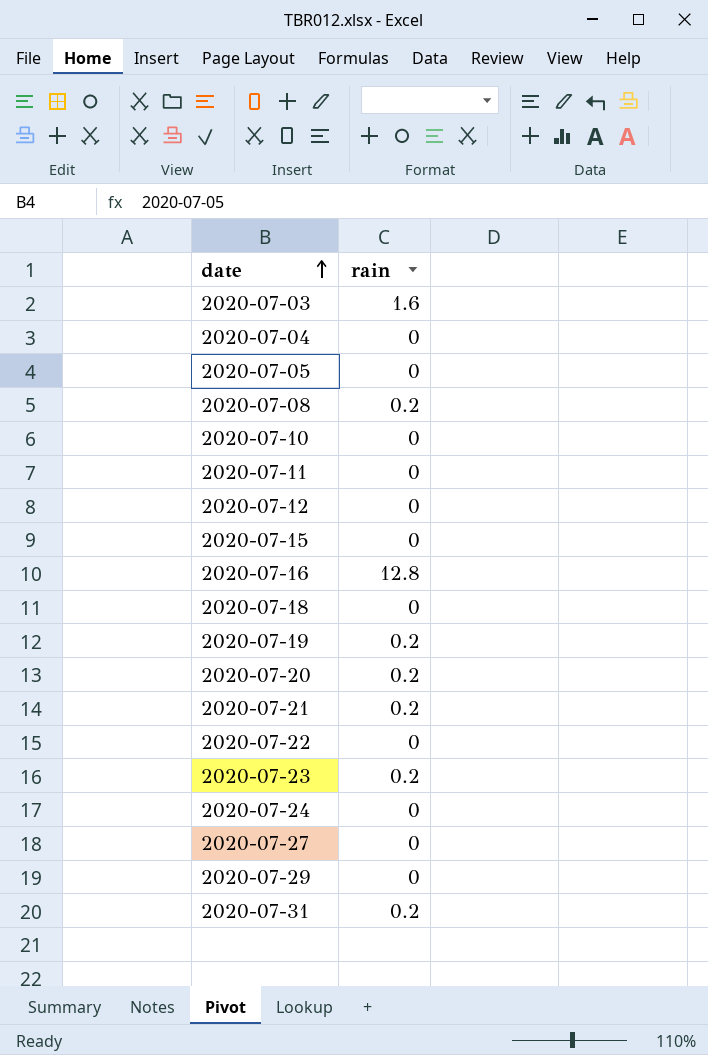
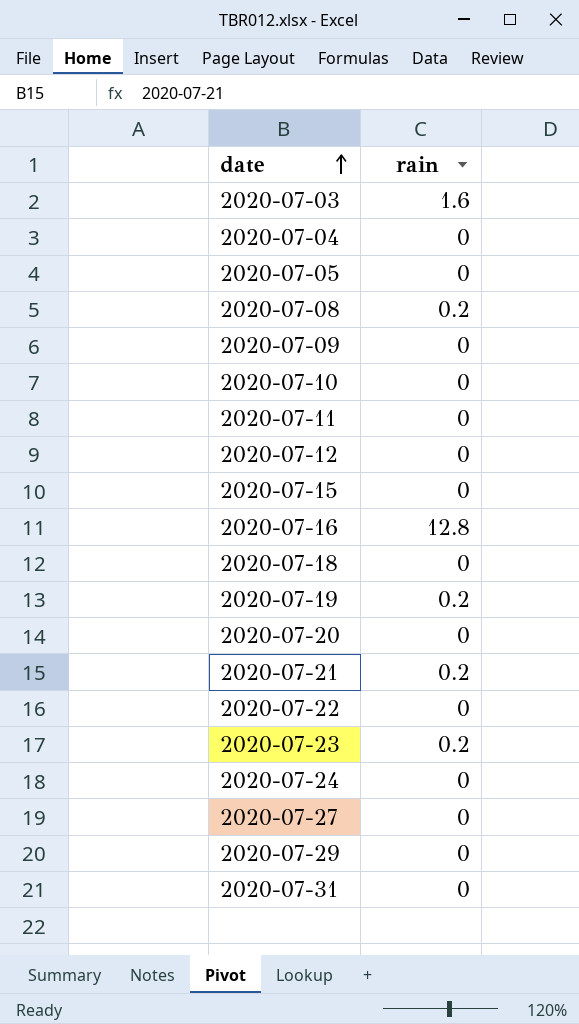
row 2020-07-09: none -> 0
2020-07-20 | rain: 0.2 -> 0
2020-07-31 | rain: 0.2 -> 0

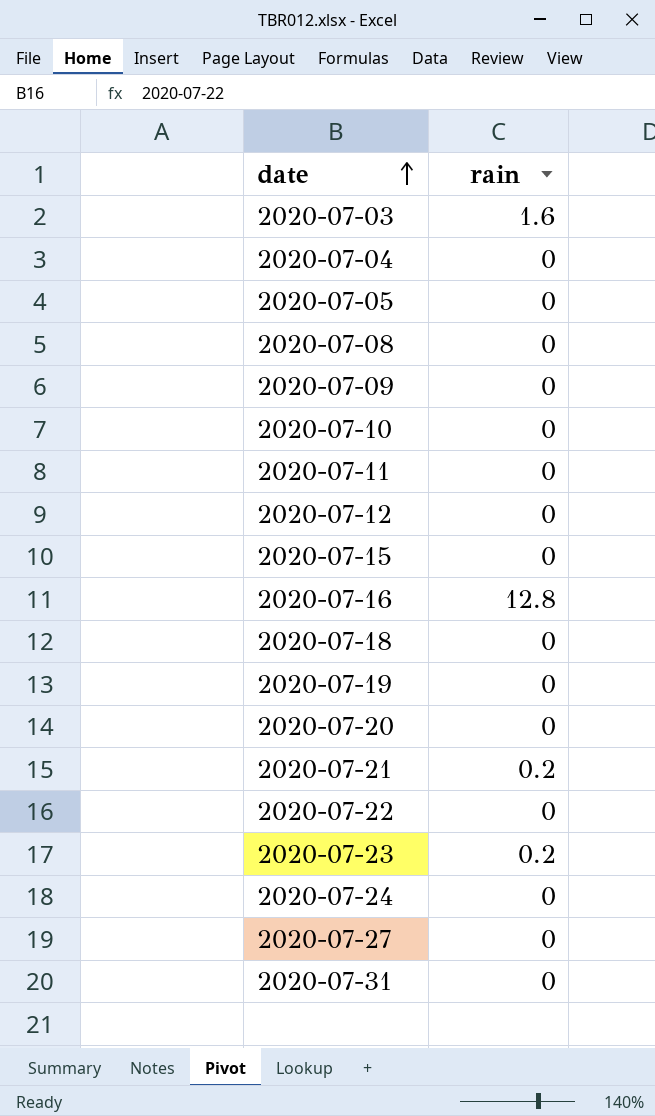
row 2020-07-29: 0 -> none
2020-07-08 | rain: 0.2 -> 0
2020-07-19 | rain: 0.2 -> 0

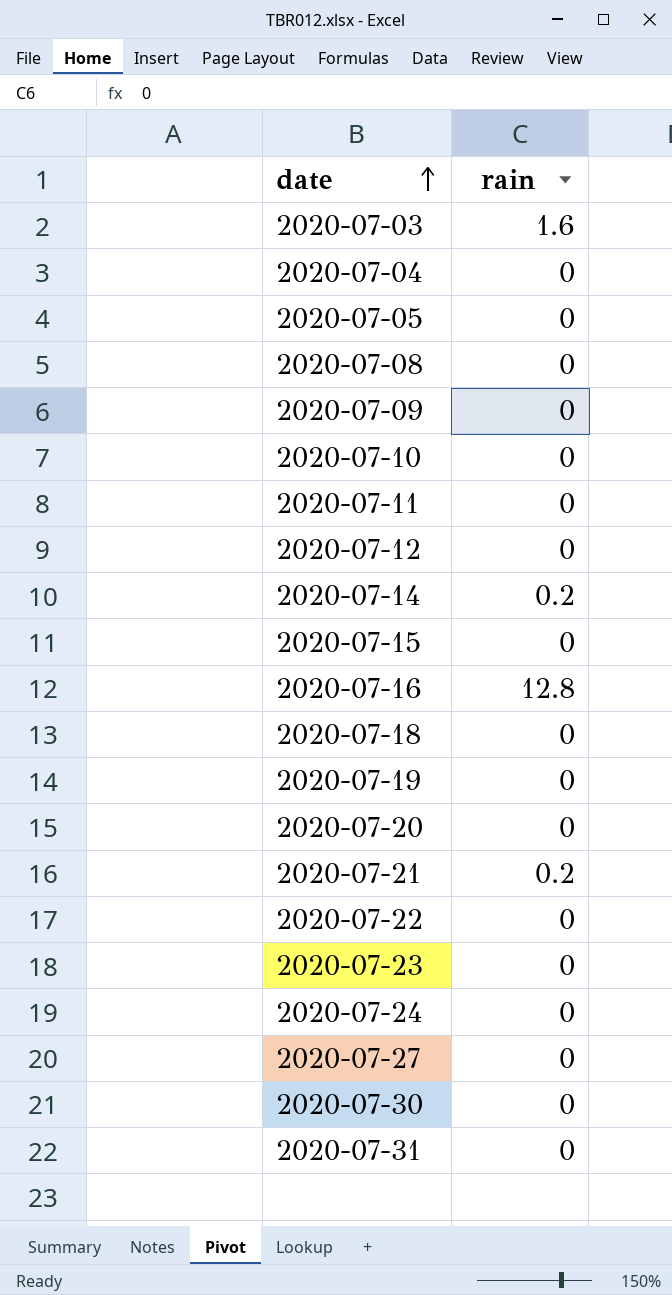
row 2020-07-14: none -> 0.2
2020-07-23 | rain: 0.2 -> 0
row 2020-07-30: none -> 0

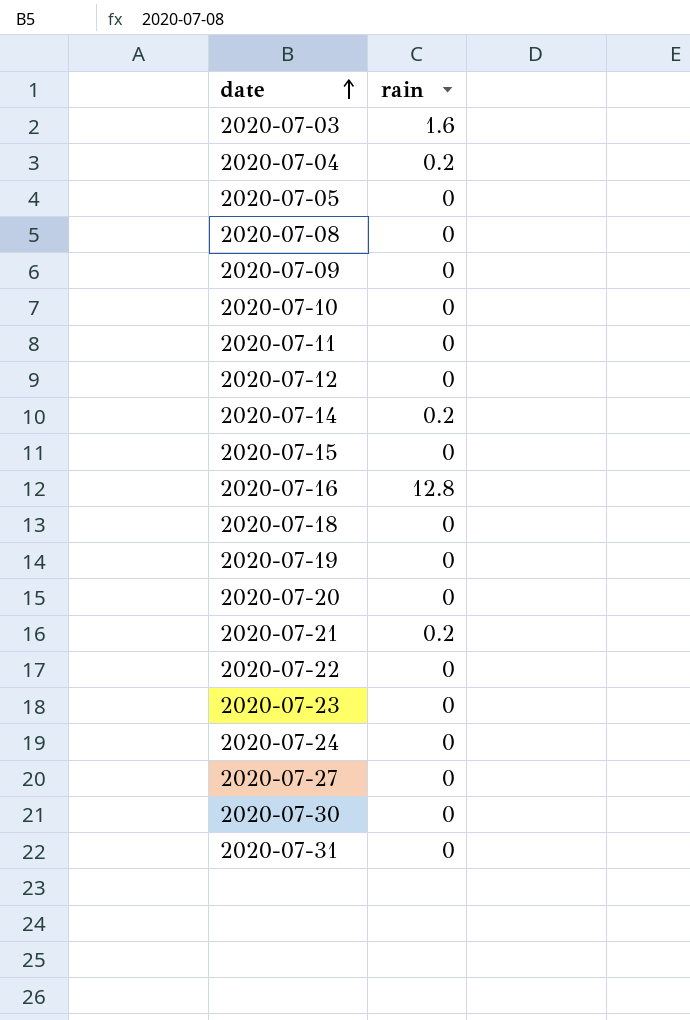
2020-07-04 | rain: 0 -> 0.2

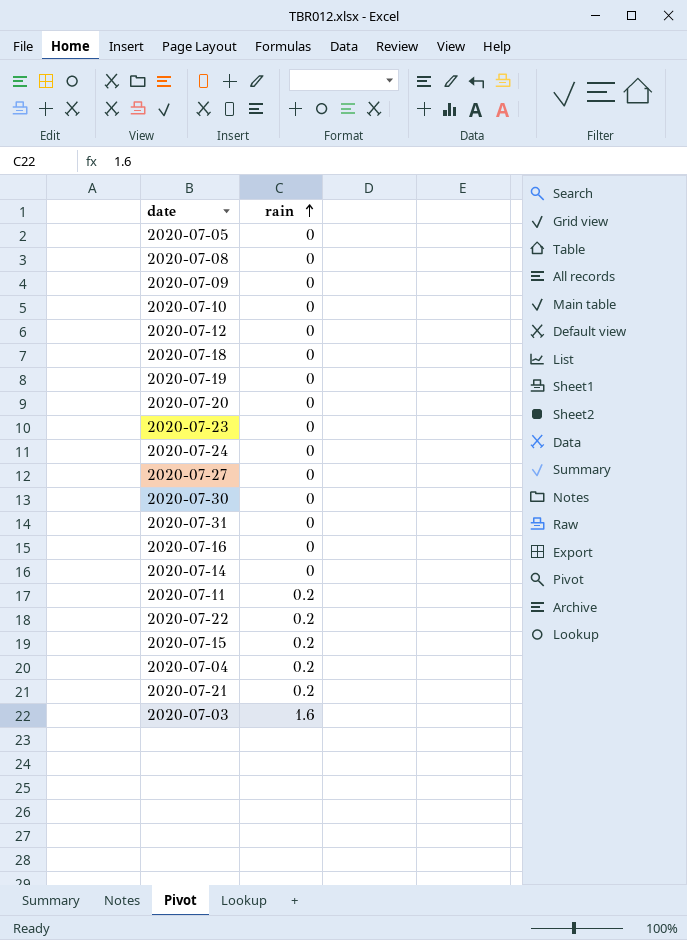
row order: date ascending -> rain ascending
2020-07-16 | rain: 12.8 -> 0
2020-07-14 | rain: 0.2 -> 0
2020-07-11 | rain: 0 -> 0.2
2020-07-22 | rain: 0 -> 0.2
2020-07-15 | rain: 0 -> 0.2

